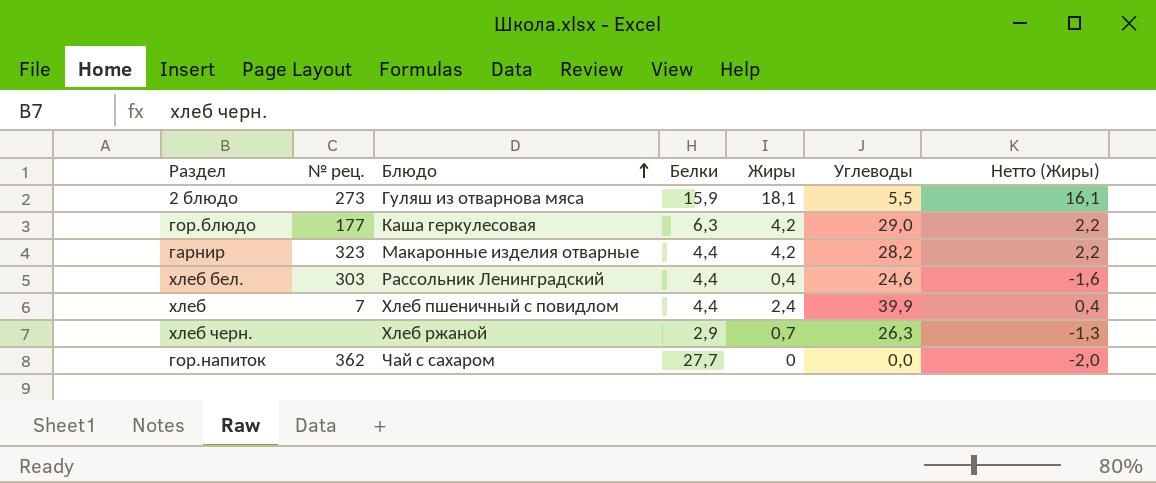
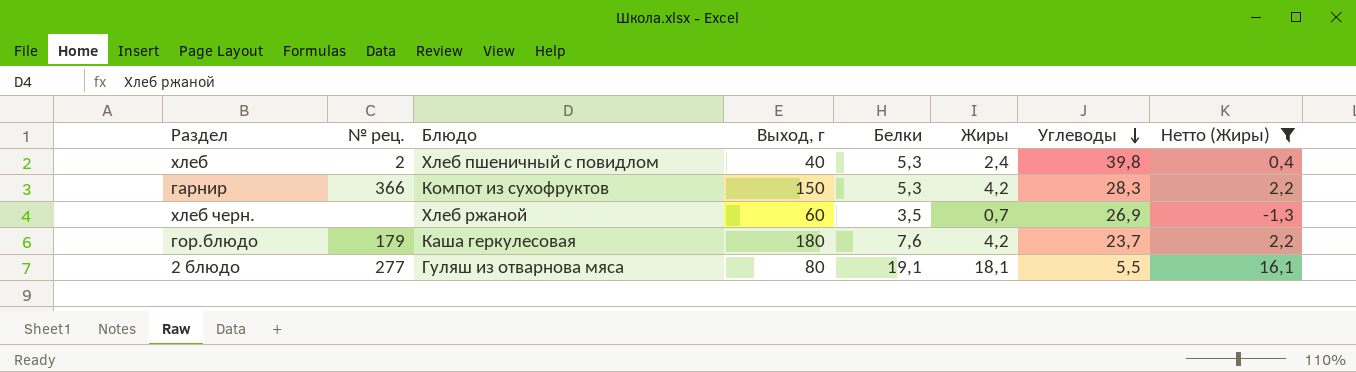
filter: none -> Нетто (Жиры) >= -1,3
row order: Блюдо ascending -> Углеводы descending
column Выход, г | position: none -> 4
хлеб | № рец.: 7 -> 2
хлеб | Белки: 4,4 -> 5,3
хлеб | Углеводы: 39,9 -> 39,8
гарнир | № рец.: 323 -> 366
гарнир | Блюдо: Макаронные изделия отварные -> Компот из сухофруктов
гарнир | Белки: 4,4 -> 5,3
гарнир | Углеводы: 28,2 -> 28,3
хлеб черн. | Белки: 2,9 -> 3,5
хлеб черн. | Углеводы: 26,3 -> 26,9
гор.блюдо | № рец.: 177 -> 179
гор.блюдо | Белки: 6,3 -> 7,6
гор.блюдо | Углеводы: 29,0 -> 23,7
2 блюдо | № рец.: 273 -> 277
2 блюдо | Белки: 15,9 -> 19,1

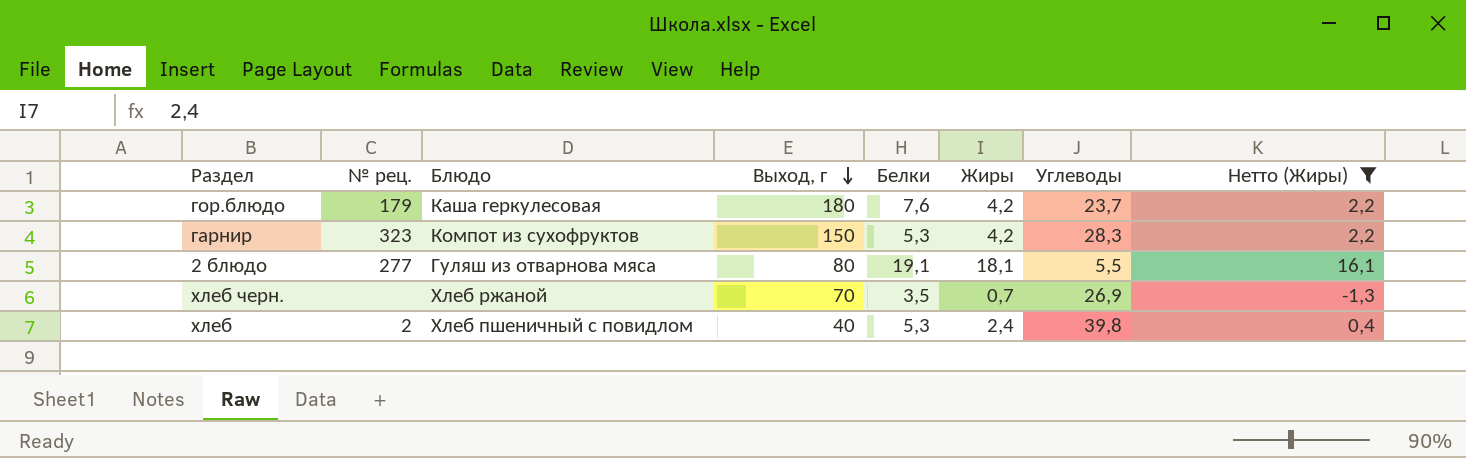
row order: Углеводы descending -> Выход, г descending
гарнир | № рец.: 366 -> 323
хлеб черн. | Выход, г: 60 -> 70

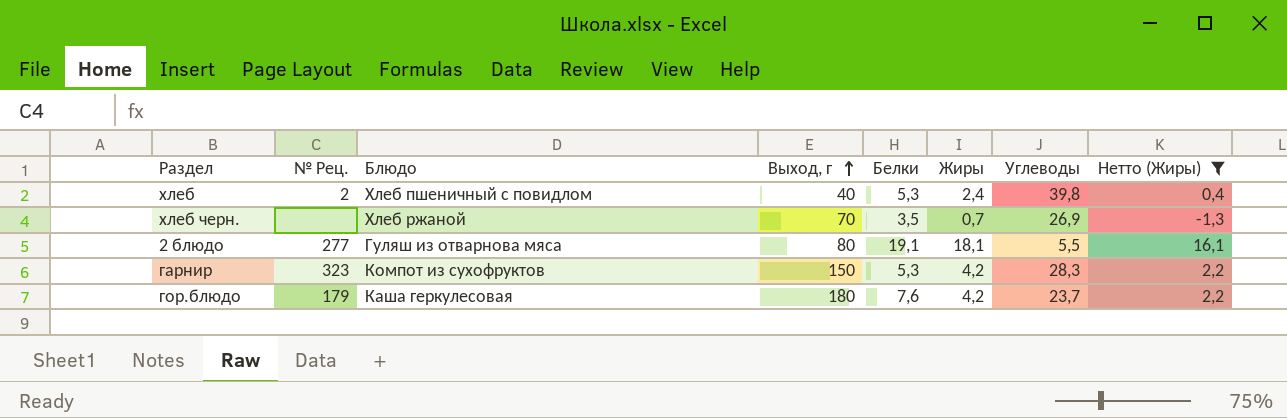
row order: Выход, г descending -> Выход, г ascending
column name: № рец. -> № Рец.

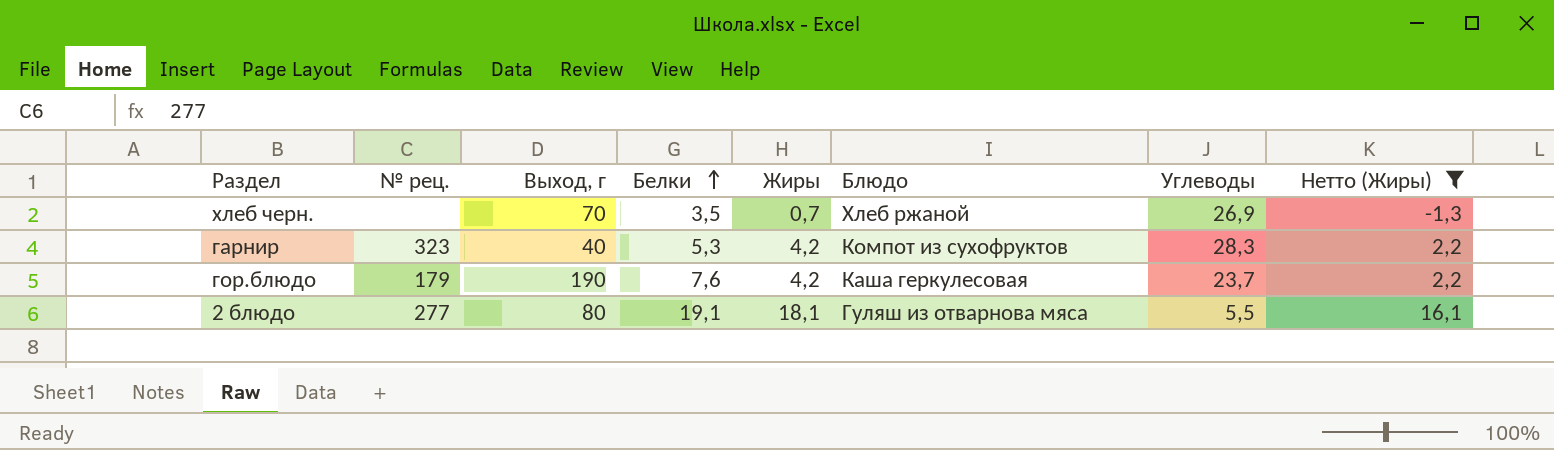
row order: Выход, г ascending -> Белки ascending
column name: № Рец. -> № рец.
column Блюдо | position: 3 -> 6
row хлеб: 2 | Хлеб пшеничный с повидлом | 40 | 5,3 | 2,4 | 39,8 | 0,4 -> none
гарнир | Выход, г: 150 -> 40
гор.блюдо | Выход, г: 180 -> 190

